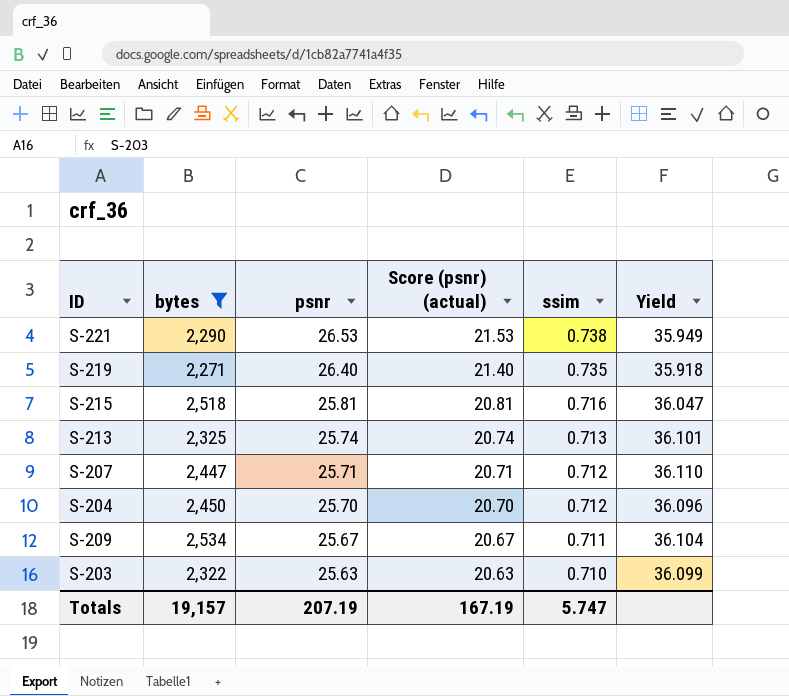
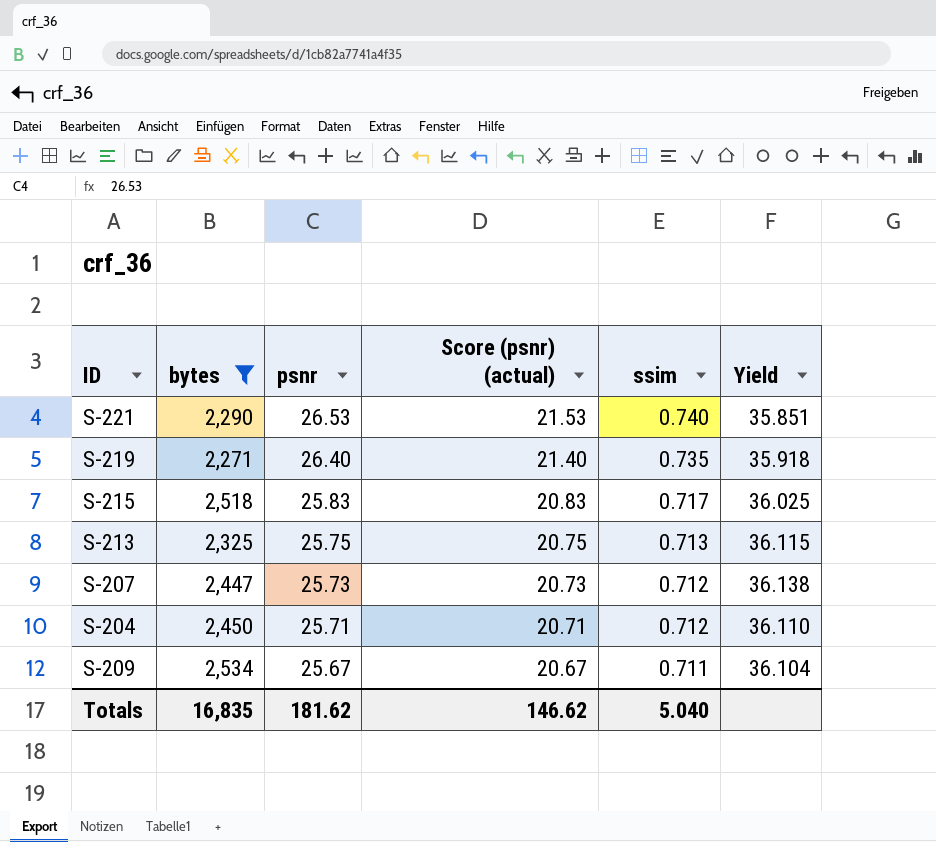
row S-203: 2,322 | 25.63 | 20.63 | 0.710 | 36.099 -> none
S-221 | ssim: 0.738 -> 0.740
S-221 | Yield: 35.949 -> 35.851
S-215 | psnr: 25.81 -> 25.83
S-215 | Score (psnr) (actual): 20.81 -> 20.83
S-215 | ssim: 0.716 -> 0.717
S-215 | Yield: 36.047 -> 36.025
S-213 | psnr: 25.74 -> 25.75
S-213 | Score (psnr) (actual): 20.74 -> 20.75
S-213 | Yield: 36.101 -> 36.115
S-207 | psnr: 25.71 -> 25.73
S-207 | Score (psnr) (actual): 20.71 -> 20.73
S-207 | Yield: 36.110 -> 36.138
S-204 | psnr: 25.70 -> 25.71
S-204 | Score (psnr) (actual): 20.70 -> 20.71
S-204 | Yield: 36.096 -> 36.110
Totals | bytes: 19,157 -> 16,835
Totals | psnr: 207.19 -> 181.62
Totals | Score (psnr) (actual): 167.19 -> 146.62
Totals | ssim: 5.747 -> 5.040

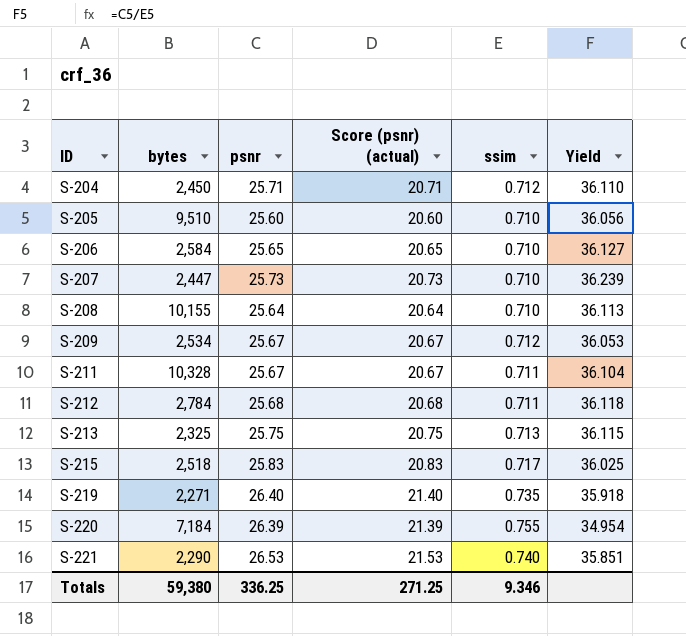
filter: bytes <= 2,534 -> none
row order: psnr descending -> ID ascending
S-207 | ssim: 0.712 -> 0.710
S-207 | Yield: 36.138 -> 36.239
S-209 | ssim: 0.711 -> 0.712
S-209 | Yield: 36.104 -> 36.053
Totals | bytes: 16,835 -> 59,380
Totals | psnr: 181.62 -> 336.25
Totals | Score (psnr) (actual): 146.62 -> 271.25
Totals | ssim: 5.040 -> 9.346

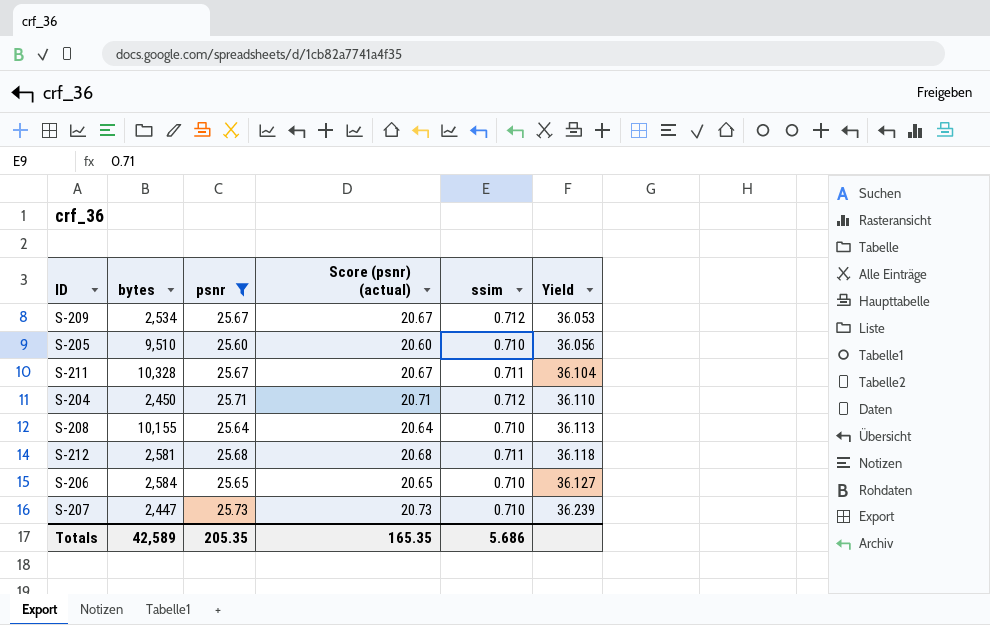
filter: none -> psnr <= 25.73
row order: ID ascending -> Yield ascending
S-212 | bytes: 2,784 -> 2,581
Totals | bytes: 59,380 -> 42,589
Totals | psnr: 336.25 -> 205.35
Totals | Score (psnr) (actual): 271.25 -> 165.35
Totals | ssim: 9.346 -> 5.686

